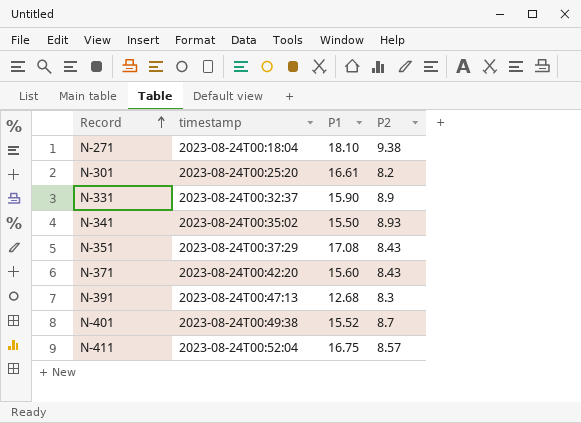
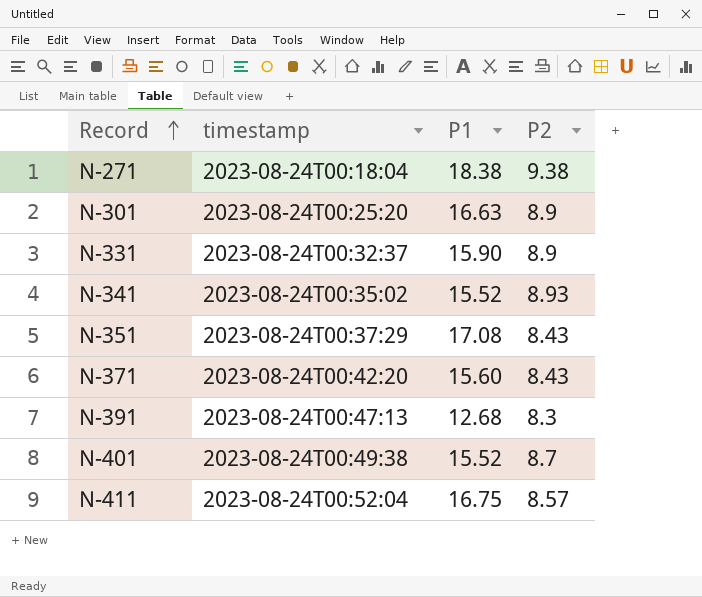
N-271 | P1: 18.10 -> 18.38
N-301 | P1: 16.61 -> 16.63
N-301 | P2: 8.2 -> 8.9
N-341 | P1: 15.50 -> 15.52

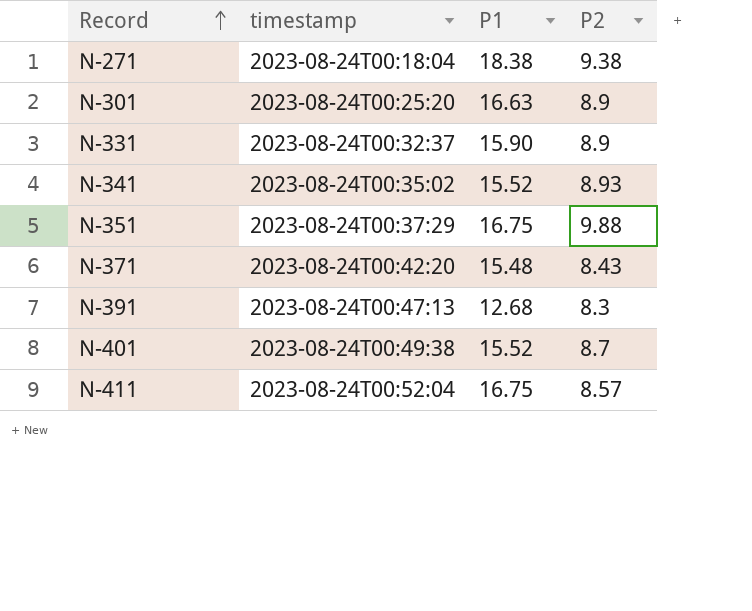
N-351 | P1: 17.08 -> 16.75
N-351 | P2: 8.43 -> 9.88
N-371 | P1: 15.60 -> 15.48

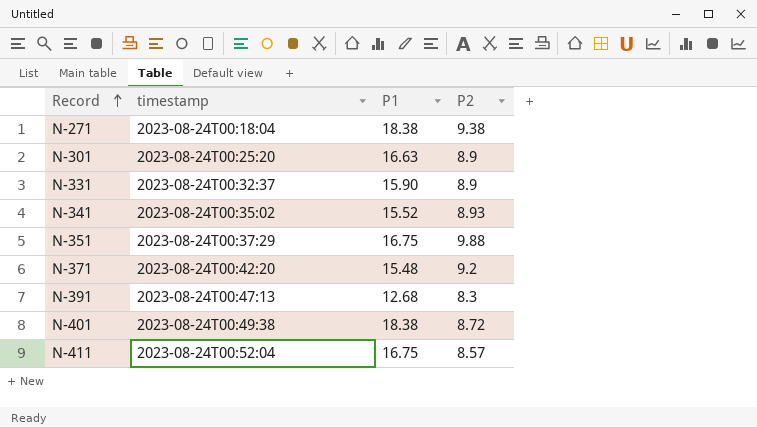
N-371 | P2: 8.43 -> 9.2
N-401 | P1: 15.52 -> 18.38
N-401 | P2: 8.7 -> 8.72

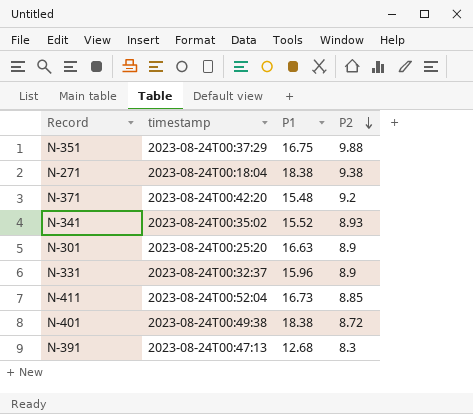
row order: Record ascending -> P2 descending
N-331 | P1: 15.90 -> 15.96
N-411 | P1: 16.75 -> 16.73
N-411 | P2: 8.57 -> 8.85

